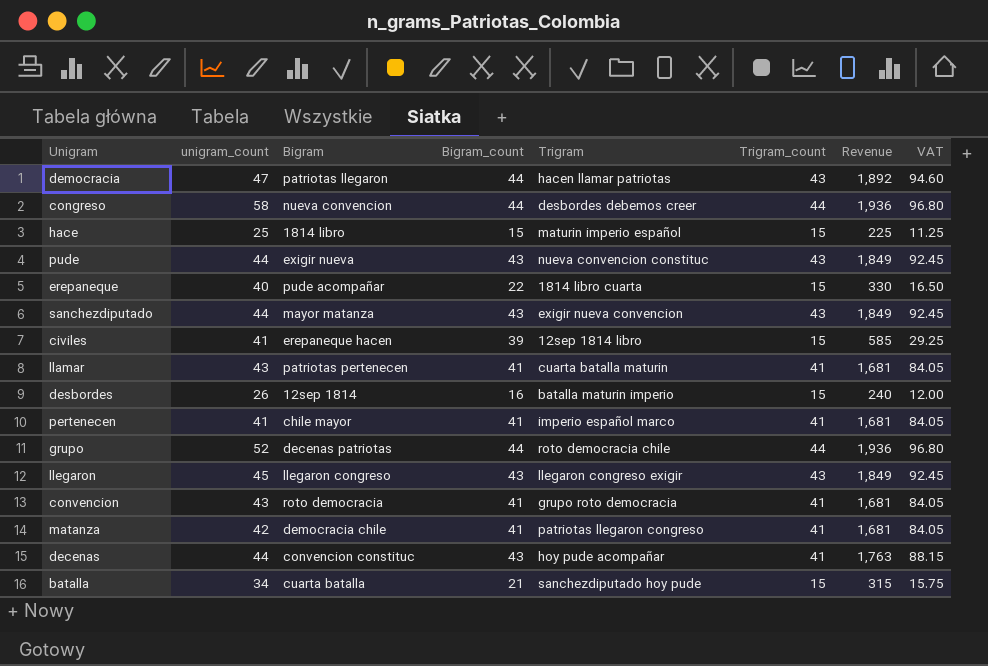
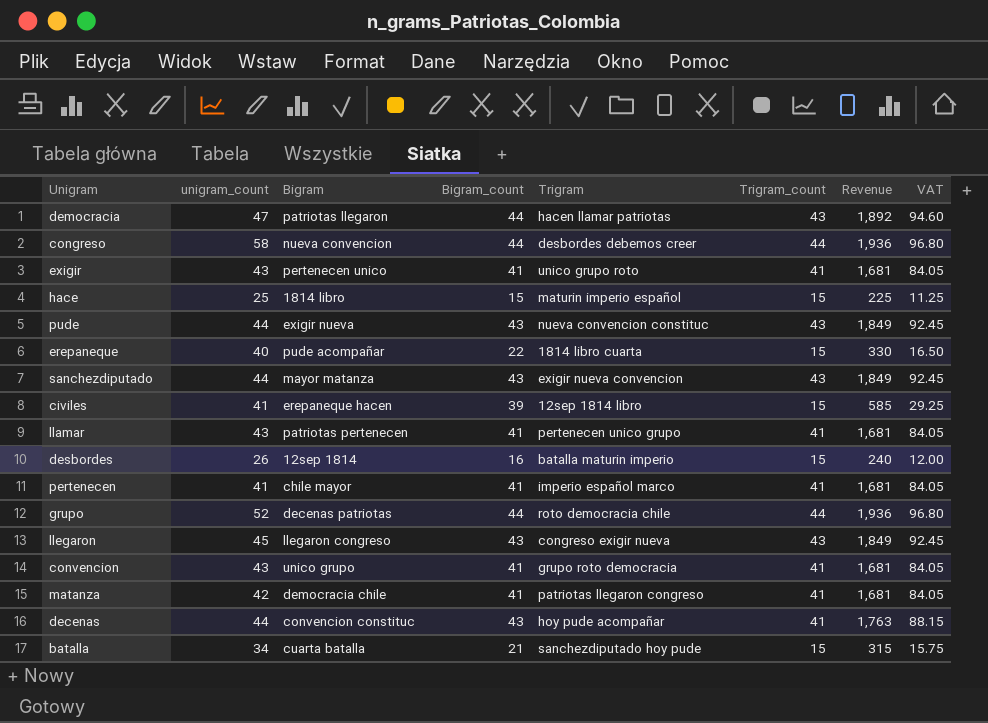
row exigir: none -> 43 | pertenecen unico | 41 | unico grupo roto | 41 | 1,681 | 84.05
llamar | Trigram: cuarta batalla maturin -> pertenecen unico grupo
llegaron | Trigram: llegaron congreso exigir -> congreso exigir nueva
convencion | Bigram: roto democracia -> unico grupo

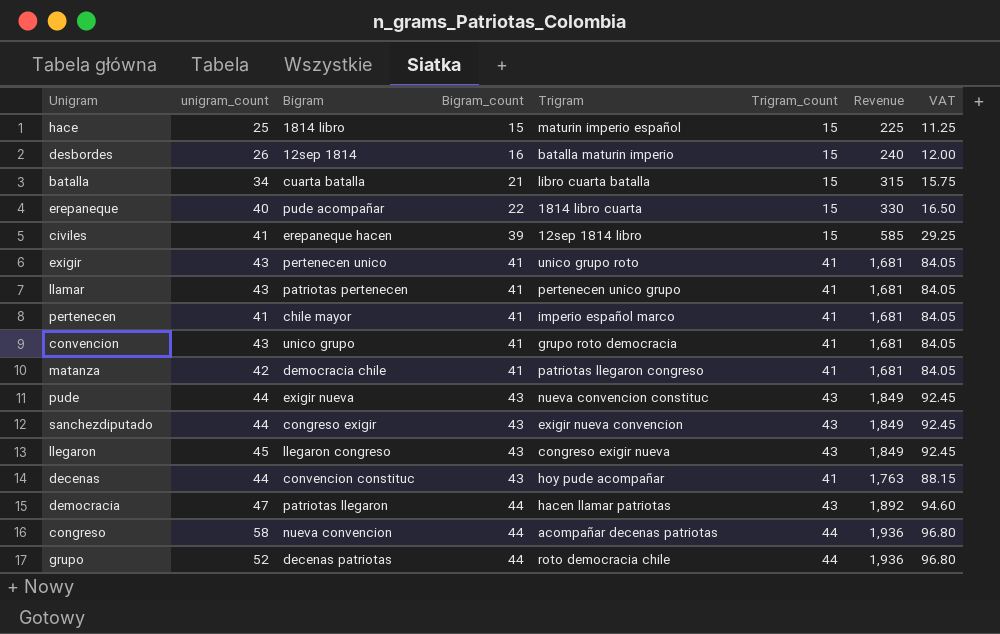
row order: none -> Bigram_count ascending
batalla | Trigram: sanchezdiputado hoy pude -> libro cuarta batalla
sanchezdiputado | Bigram: mayor matanza -> congreso exigir
congreso | Trigram: desbordes debemos creer -> acompañar decenas patriotas

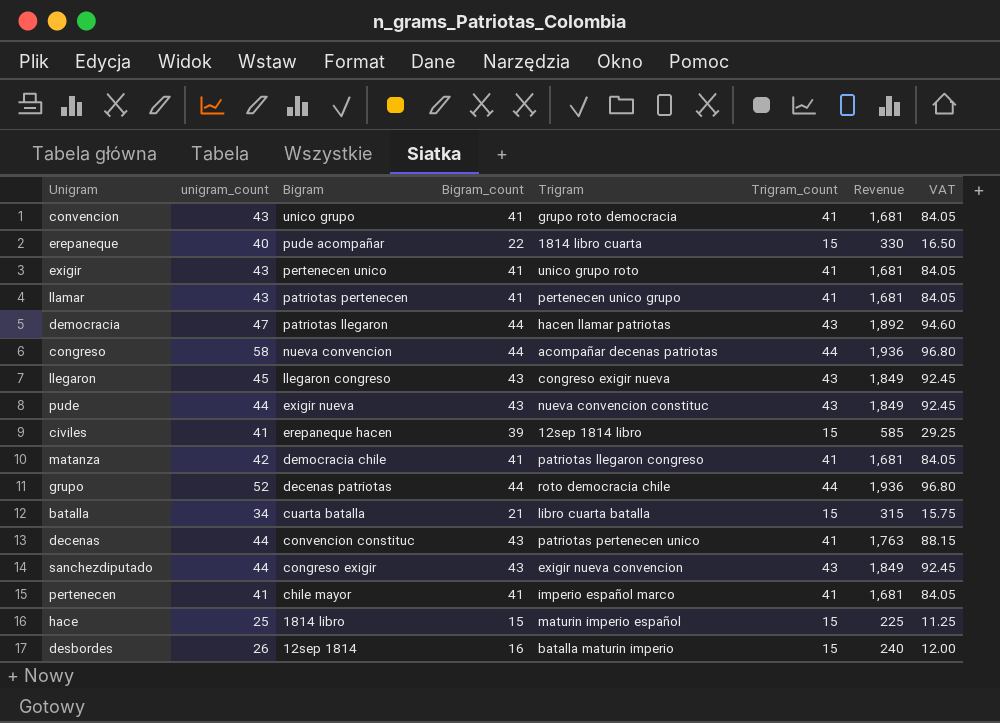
row order: Bigram_count ascending -> Bigram descending
decenas | Trigram: hoy pude acompañar -> patriotas pertenecen unico

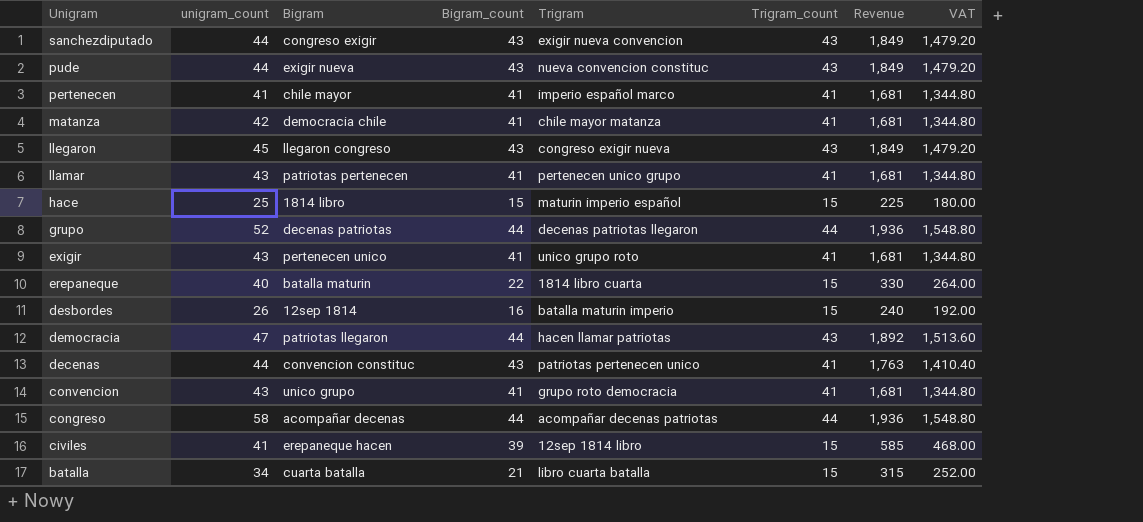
row order: Bigram descending -> Unigram descending
column VAT | formula: [Revenue] * 0.05 -> [Revenue] * 0.8
matanza | Trigram: patriotas llegaron congreso -> chile mayor matanza
grupo | Trigram: roto democracia chile -> decenas patriotas llegaron
erepaneque | Bigram: pude acompañar -> batalla maturin
congreso | Bigram: nueva convencion -> acompañar decenas

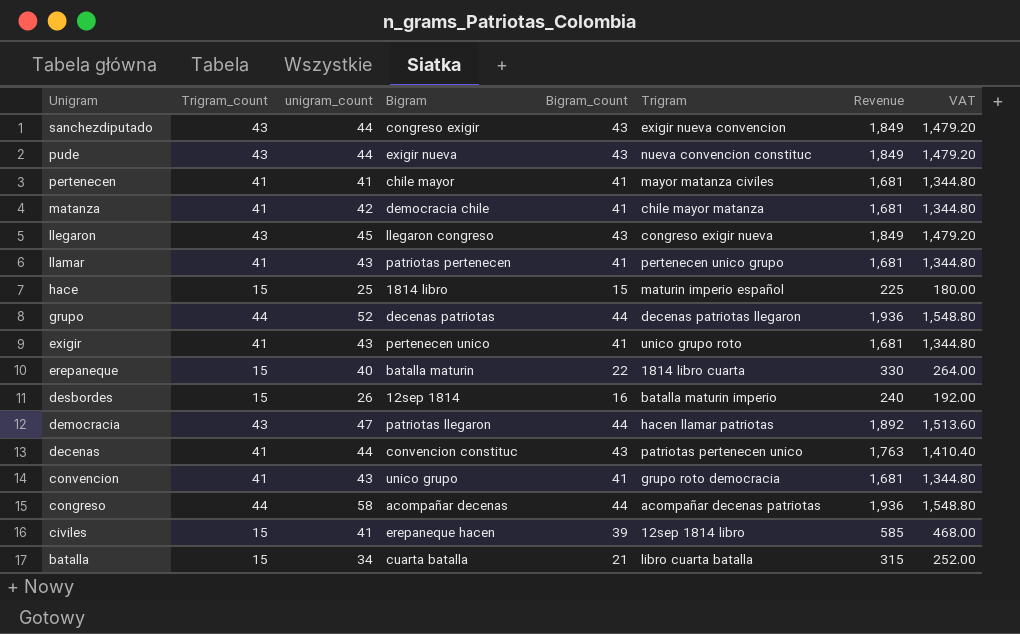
column Trigram_count | position: 6 -> 2
pertenecen | Trigram: imperio español marco -> mayor matanza civiles

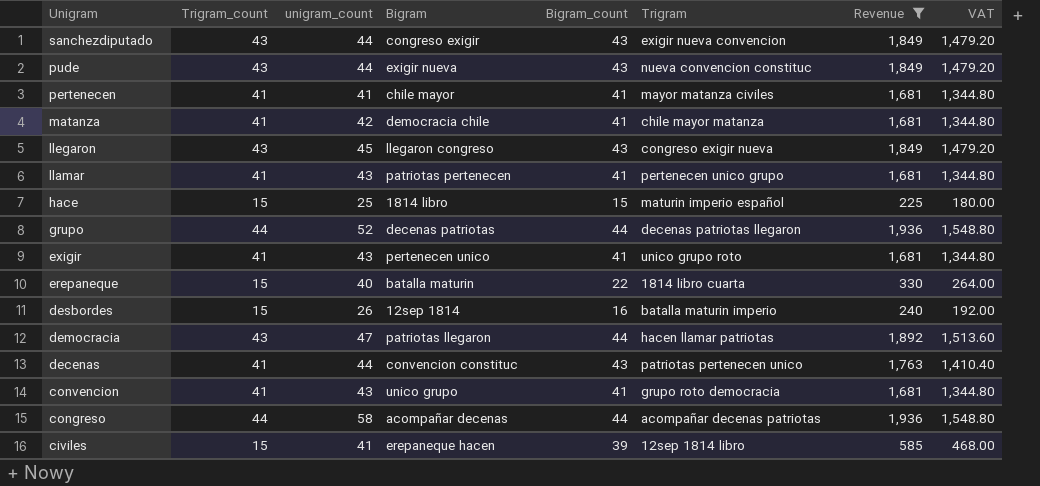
filter: none -> Revenue != 315

